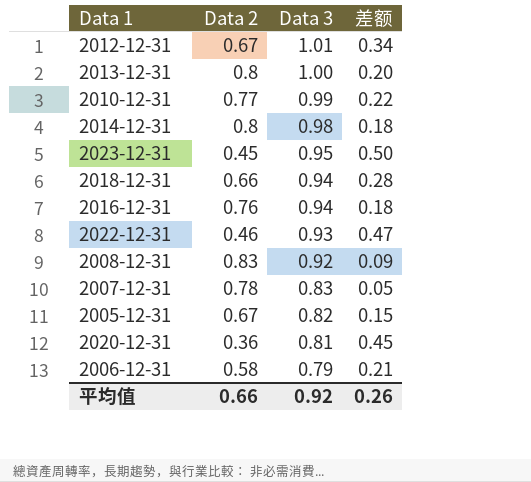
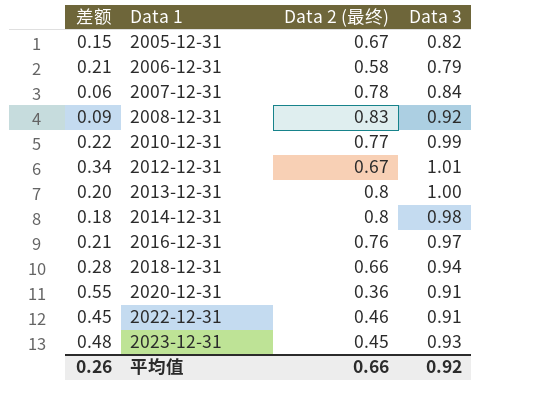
row order: Data 3 descending -> Data 1 ascending
column 差额 | position: 4 -> 1
column name: Data 2 -> Data 2 (最终)
2007-12-31 | 差额: 0.05 -> 0.06
2007-12-31 | Data 3: 0.83 -> 0.84
2016-12-31 | 差额: 0.18 -> 0.21
2016-12-31 | Data 3: 0.94 -> 0.97
2020-12-31 | 差额: 0.45 -> 0.55
2020-12-31 | Data 3: 0.81 -> 0.91
2022-12-31 | 差额: 0.47 -> 0.45
2022-12-31 | Data 3: 0.93 -> 0.91
2023-12-31 | 差额: 0.50 -> 0.48
2023-12-31 | Data 3: 0.95 -> 0.93

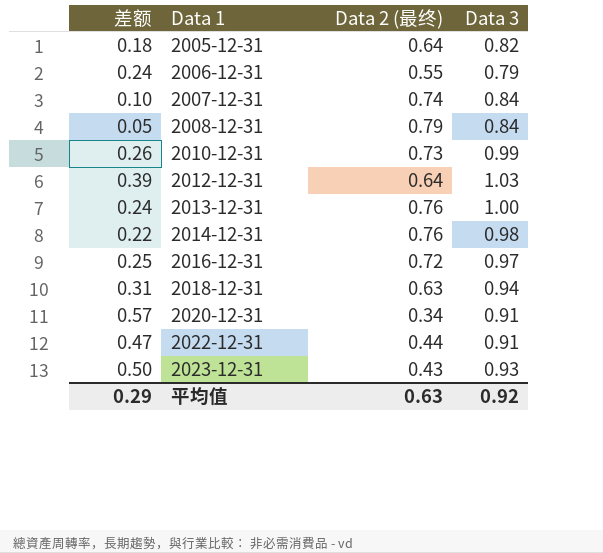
2005-12-31 | 差额: 0.15 -> 0.18
2005-12-31 | Data 2 (最终): 0.67 -> 0.64
2006-12-31 | 差额: 0.21 -> 0.24
2006-12-31 | Data 2 (最终): 0.58 -> 0.55
2007-12-31 | 差额: 0.06 -> 0.10
2007-12-31 | Data 2 (最终): 0.78 -> 0.74
2008-12-31 | 差额: 0.09 -> 0.05
2008-12-31 | Data 2 (最终): 0.83 -> 0.79
2008-12-31 | Data 3: 0.92 -> 0.84
2010-12-31 | 差额: 0.22 -> 0.26
2010-12-31 | Data 2 (最终): 0.77 -> 0.73
2012-12-31 | 差额: 0.34 -> 0.39
2012-12-31 | Data 2 (最终): 0.67 -> 0.64
2012-12-31 | Data 3: 1.01 -> 1.03
2013-12-31 | 差额: 0.20 -> 0.24
2013-12-31 | Data 2 (最终): 0.8 -> 0.76
2014-12-31 | 差额: 0.18 -> 0.22
2014-12-31 | Data 2 (最终): 0.8 -> 0.76
2016-12-31 | 差额: 0.21 -> 0.25
2016-12-31 | Data 2 (最终): 0.76 -> 0.72
2018-12-31 | 差额: 0.28 -> 0.31
2018-12-31 | Data 2 (最终): 0.66 -> 0.63
2020-12-31 | 差额: 0.55 -> 0.57
2020-12-31 | Data 2 (最终): 0.36 -> 0.34
2022-12-31 | 差额: 0.45 -> 0.47
2022-12-31 | Data 2 (最终): 0.46 -> 0.44
2023-12-31 | 差额: 0.48 -> 0.50
2023-12-31 | Data 2 (最终): 0.45 -> 0.43
平均值 | 差额: 0.26 -> 0.29
平均值 | Data 2 (最终): 0.66 -> 0.63

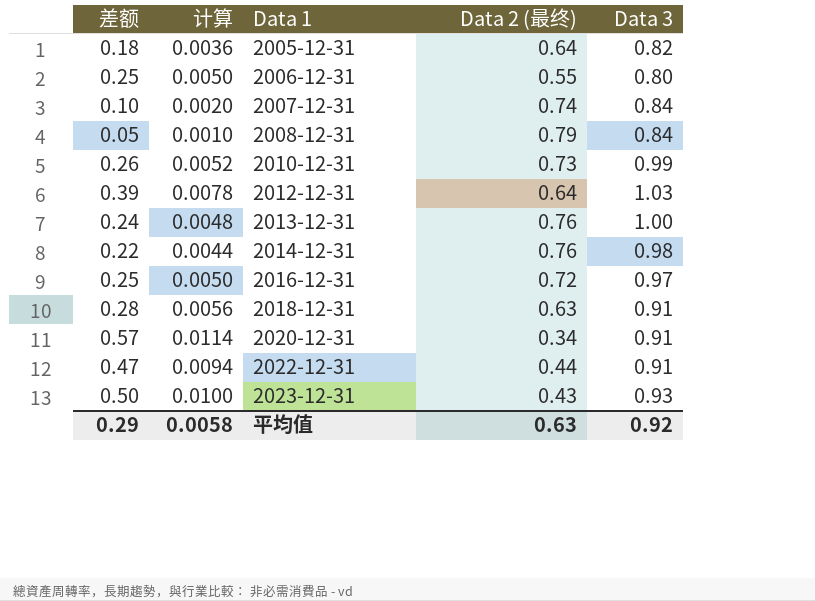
column 计算 | formula: none -> [差额] * 0.02
2006-12-31 | 差额: 0.24 -> 0.25
2006-12-31 | Data 3: 0.79 -> 0.80
2018-12-31 | 差额: 0.31 -> 0.28
2018-12-31 | Data 3: 0.94 -> 0.91

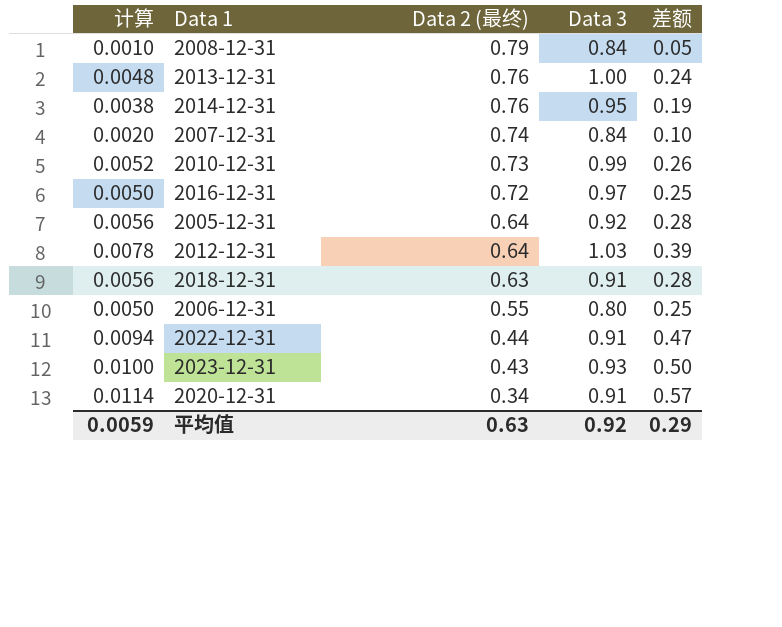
row order: Data 1 ascending -> Data 2 (最终) descending
column 差额 | position: 1 -> 5
2014-12-31 | 计算: 0.0044 -> 0.0038
2014-12-31 | Data 3: 0.98 -> 0.95
2014-12-31 | 差额: 0.22 -> 0.19
2005-12-31 | 计算: 0.0036 -> 0.0056
2005-12-31 | Data 3: 0.82 -> 0.92
2005-12-31 | 差额: 0.18 -> 0.28
平均值 | 计算: 0.0058 -> 0.0059

